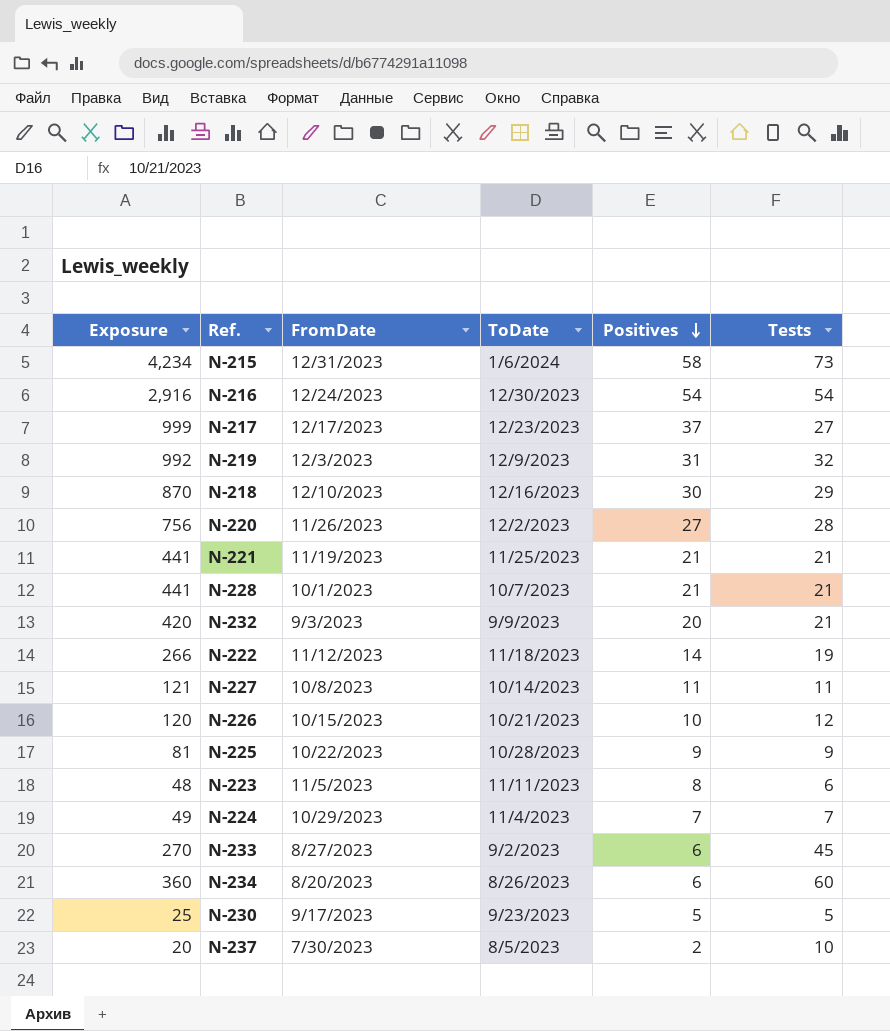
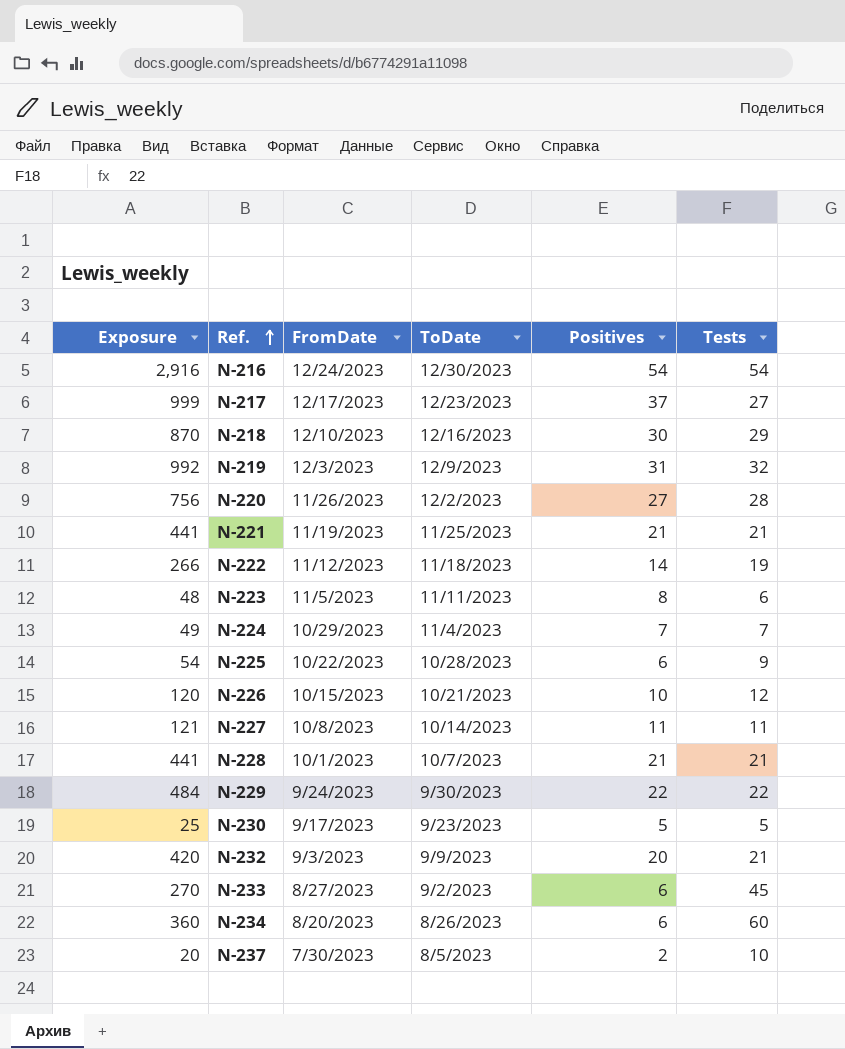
row order: Positives descending -> Ref. ascending
row N-215: 4,234 | 12/31/2023 | 1/6/2024 | 58 | 73 -> none
N-225 | Exposure: 81 -> 54
N-225 | Positives: 9 -> 6
row N-229: none -> 484 | 9/24/2023 | 9/30/2023 | 22 | 22

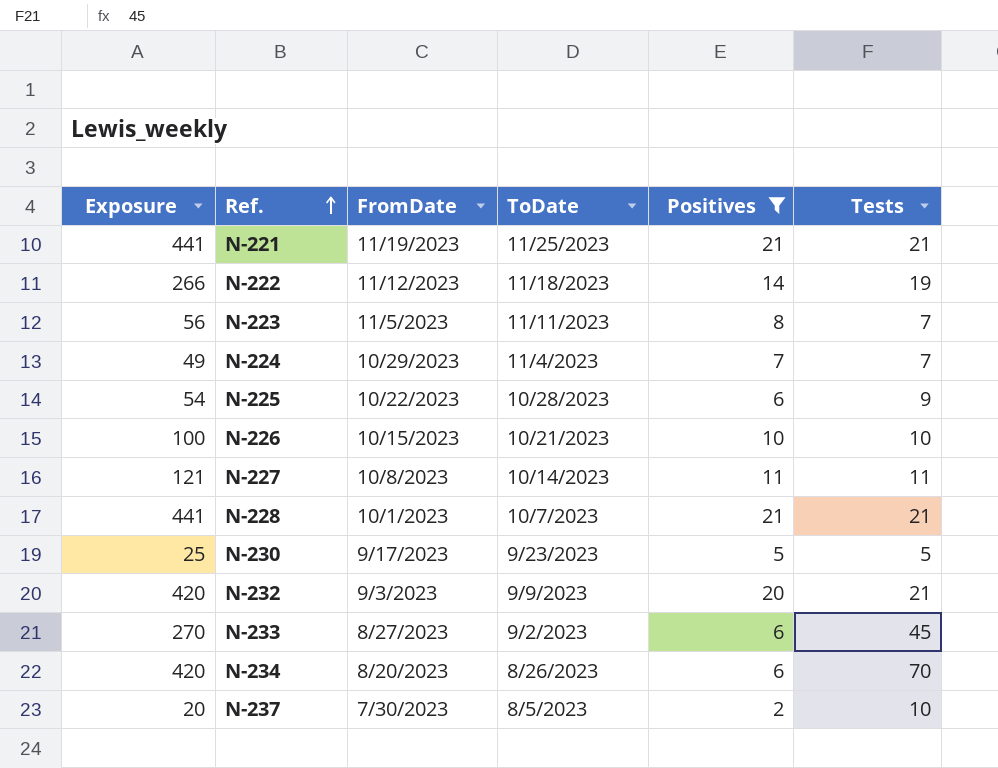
filter: none -> Positives <= 21
N-223 | Exposure: 48 -> 56
N-223 | Tests: 6 -> 7
N-226 | Exposure: 120 -> 100
N-226 | Tests: 12 -> 10
N-234 | Exposure: 360 -> 420
N-234 | Tests: 60 -> 70

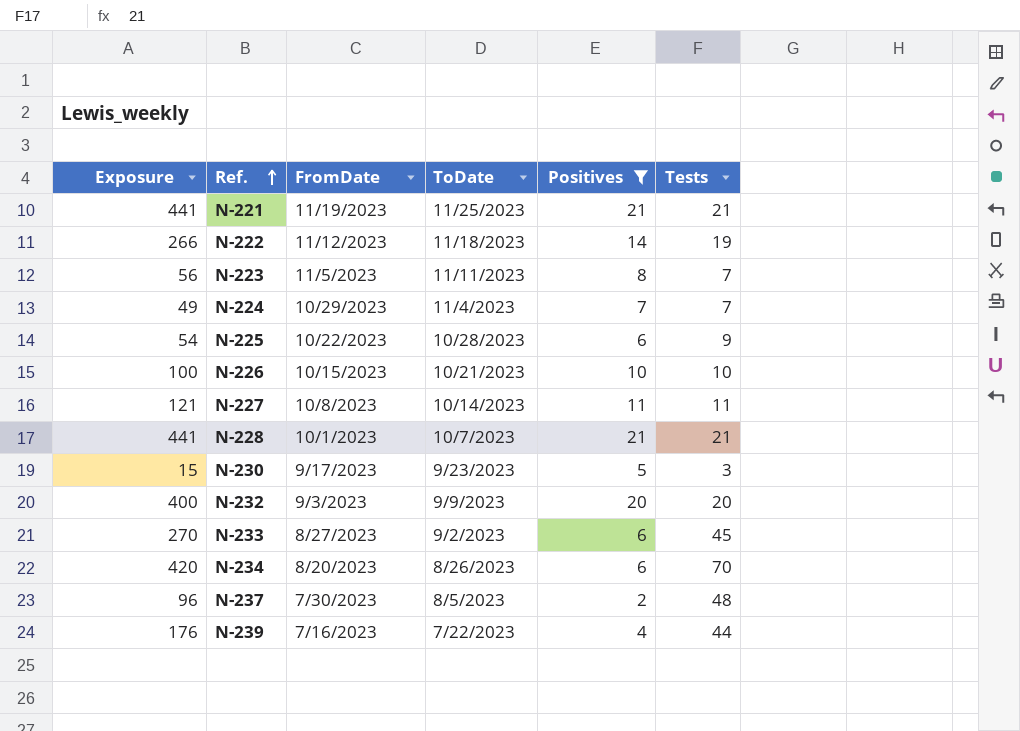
N-230 | Exposure: 25 -> 15
N-230 | Tests: 5 -> 3
N-232 | Exposure: 420 -> 400
N-232 | Tests: 21 -> 20
N-237 | Exposure: 20 -> 96
N-237 | Tests: 10 -> 48
row N-239: none -> 176 | 7/16/2023 | 7/22/2023 | 4 | 44

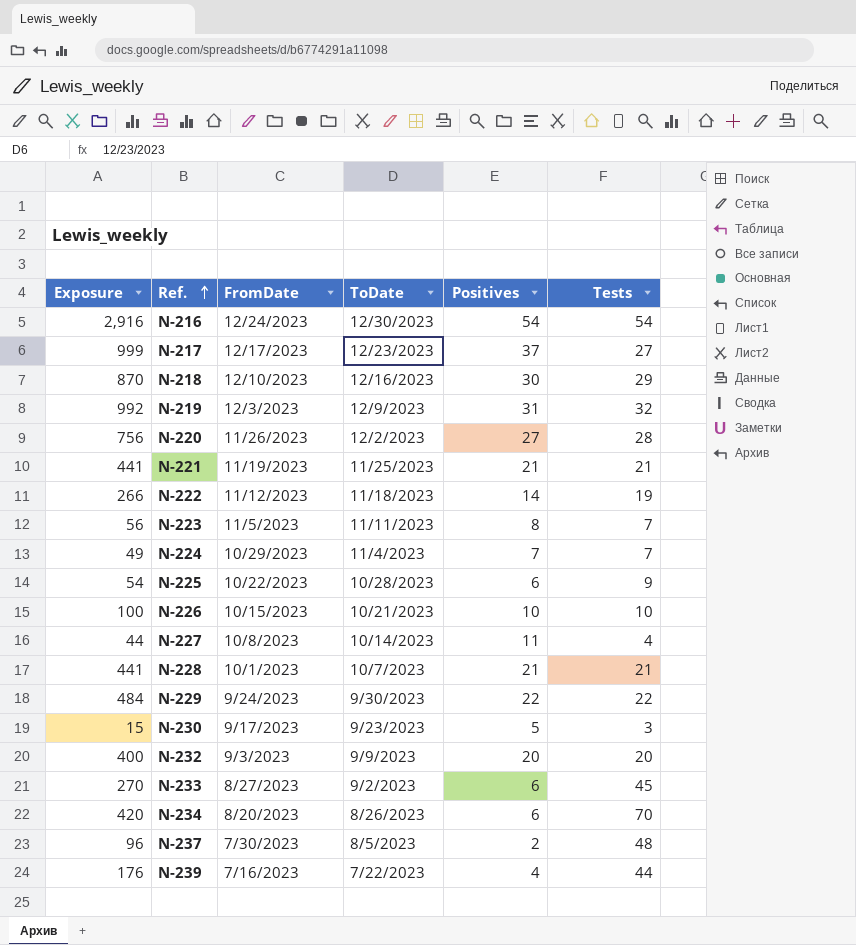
filter: Positives <= 21 -> none
N-227 | Exposure: 121 -> 44
N-227 | Tests: 11 -> 4

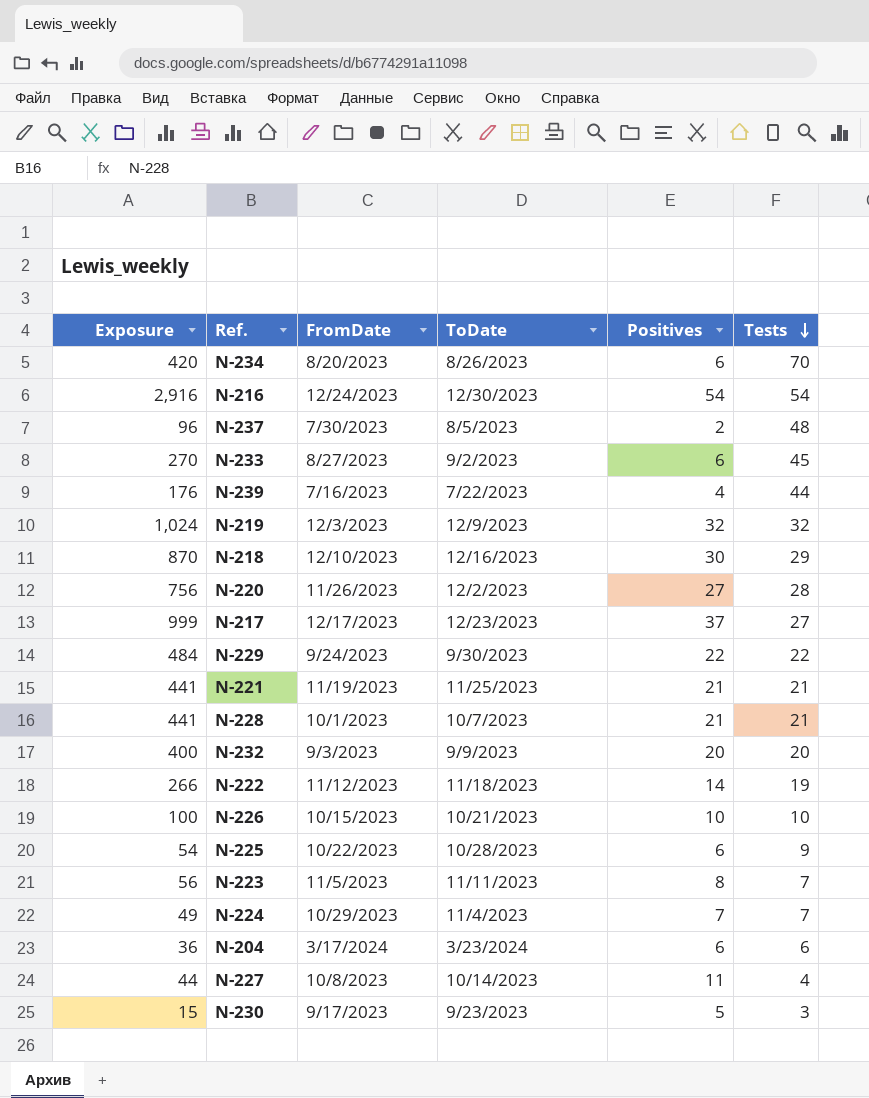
row order: Ref. ascending -> Tests descending
N-219 | Exposure: 992 -> 1,024
N-219 | Positives: 31 -> 32
row N-204: none -> 36 | 3/17/2024 | 3/23/2024 | 6 | 6

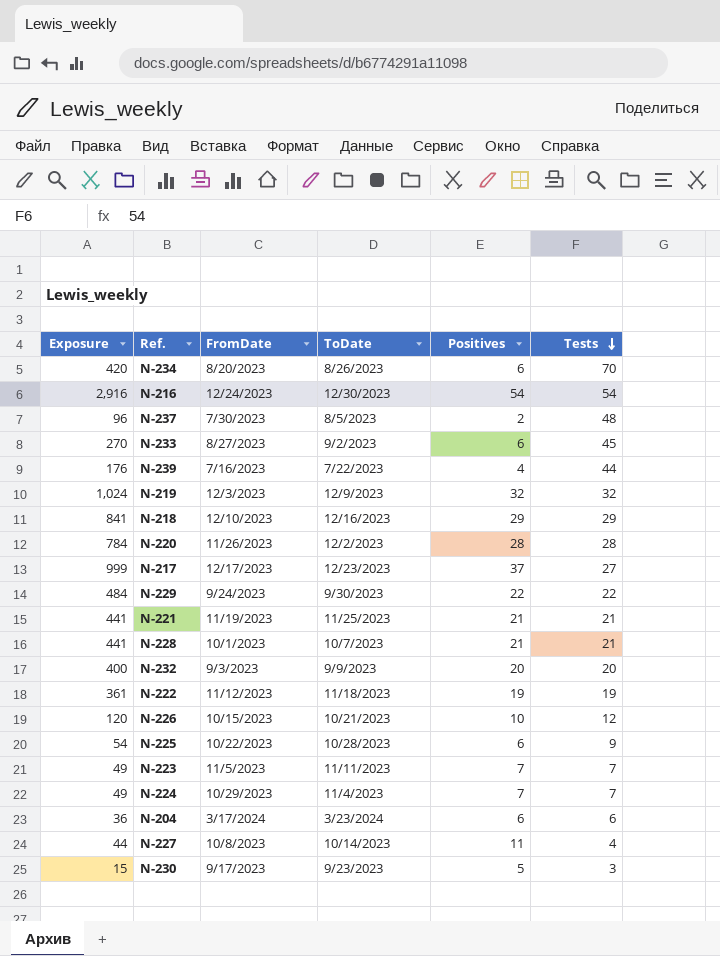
N-218 | Exposure: 870 -> 841
N-218 | Positives: 30 -> 29
N-220 | Exposure: 756 -> 784
N-220 | Positives: 27 -> 28
N-222 | Exposure: 266 -> 361
N-222 | Positives: 14 -> 19
N-226 | Exposure: 100 -> 120
N-226 | Tests: 10 -> 12
N-223 | Exposure: 56 -> 49
N-223 | Positives: 8 -> 7

